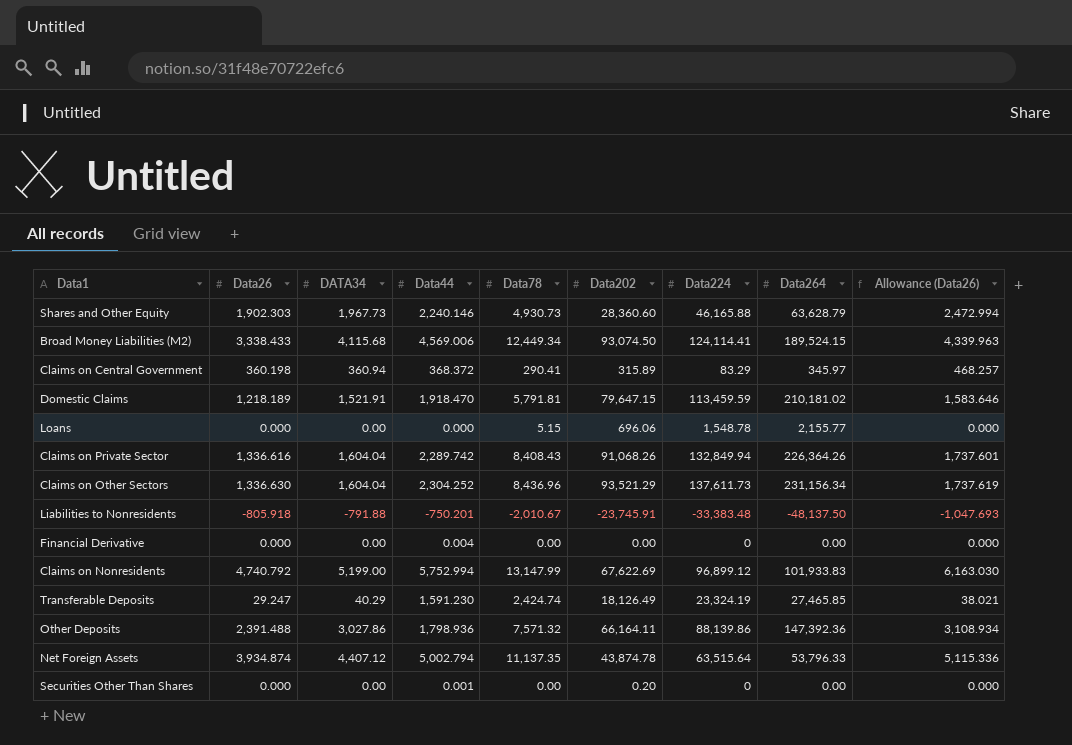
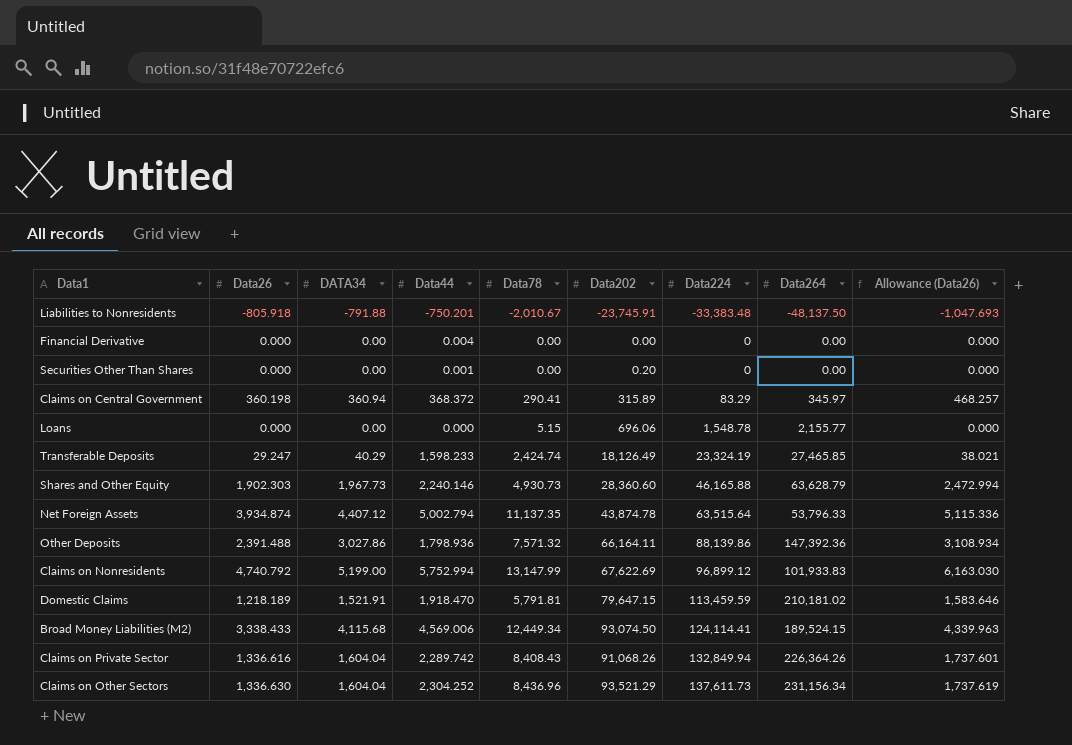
row order: none -> Data224 ascending
Transferable Deposits | Data44: 1,591.230 -> 1,598.233

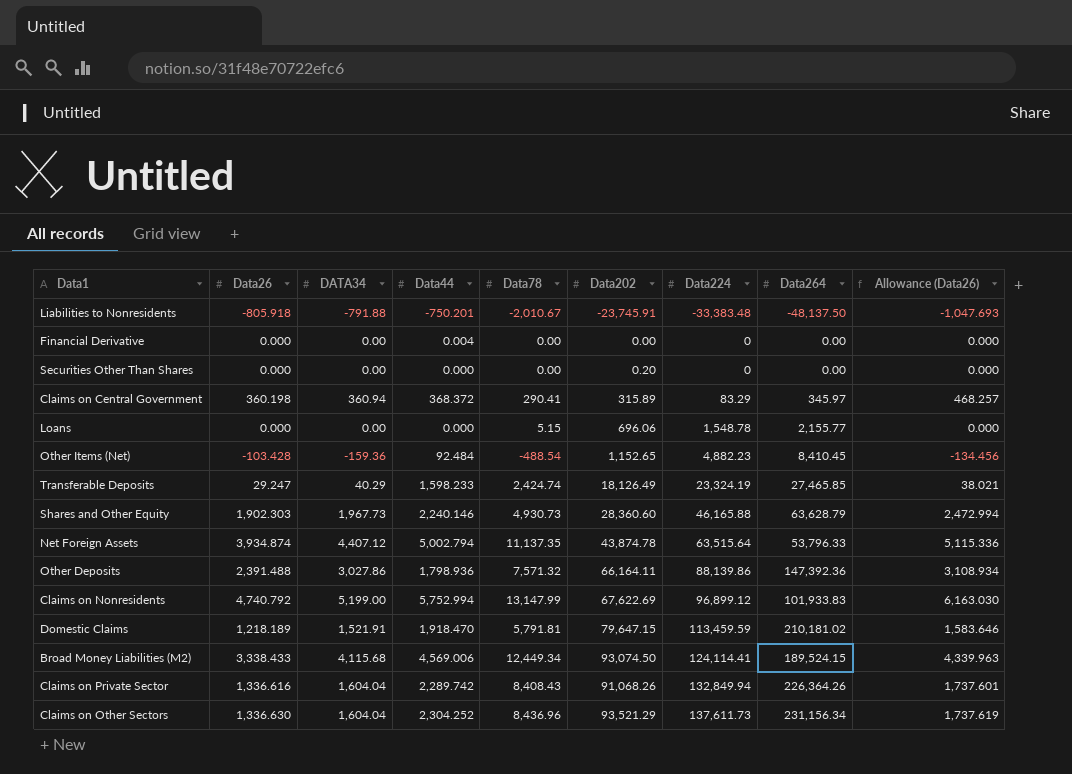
Securities Other Than Shares | Data44: 0.001 -> 0.000
row Other Items (Net): none -> -103.428 | -159.36 | 92.484 | -488.54 | 1,152.65 | 4,882.23 | 8,410.45 | -134.456

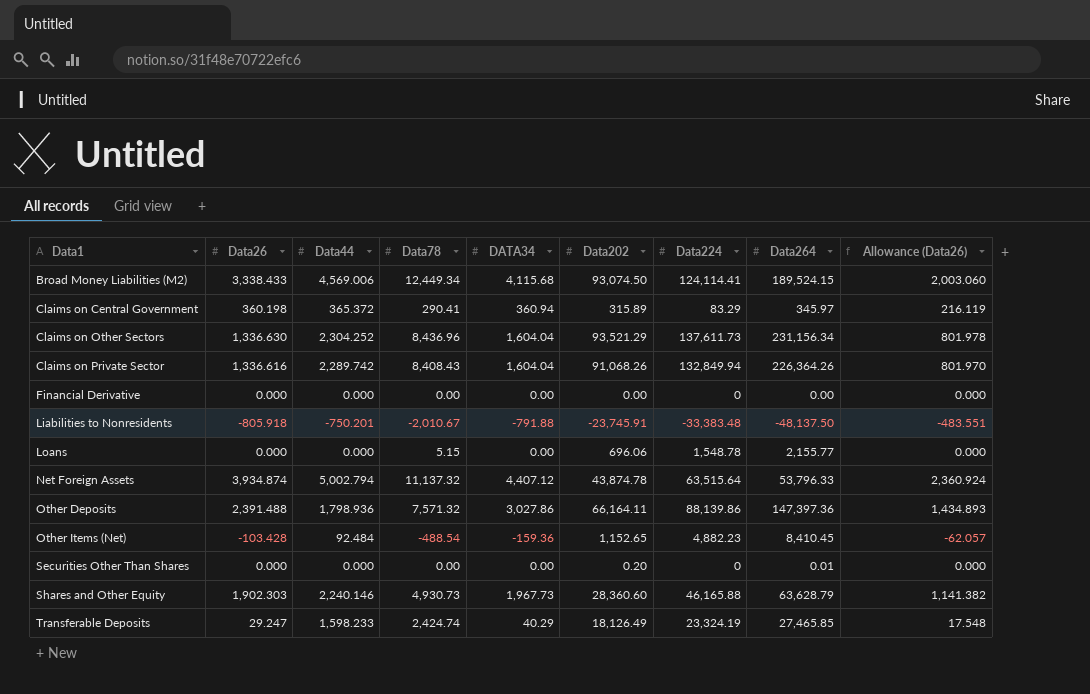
row order: Data224 ascending -> Data1 ascending
column DATA34 | position: 3 -> 5
column Allowance (Data26) | formula: [Data26] * 1.3 -> [Data26] * 0.6
row Claims on Nonresidents: 4,740.792 | 5,199.00 | 5,752.994 | 13,147.99 | 67,622.69 | 96,899.12 | 101,933.83 | 6,163.030 -> none
row Domestic Claims: 1,218.189 | 1,521.91 | 1,918.470 | 5,791.81 | 79,647.15 | 113,459.59 | 210,181.02 | 1,583.646 -> none
Claims on Central Government | Data44: 368.372 -> 365.372
Financial Derivative | Data44: 0.004 -> 0.000
Net Foreign Assets | Data78: 11,137.35 -> 11,137.32
Other Deposits | Data264: 147,392.36 -> 147,397.36
Securities Other Than Shares | Data264: 0.00 -> 0.01

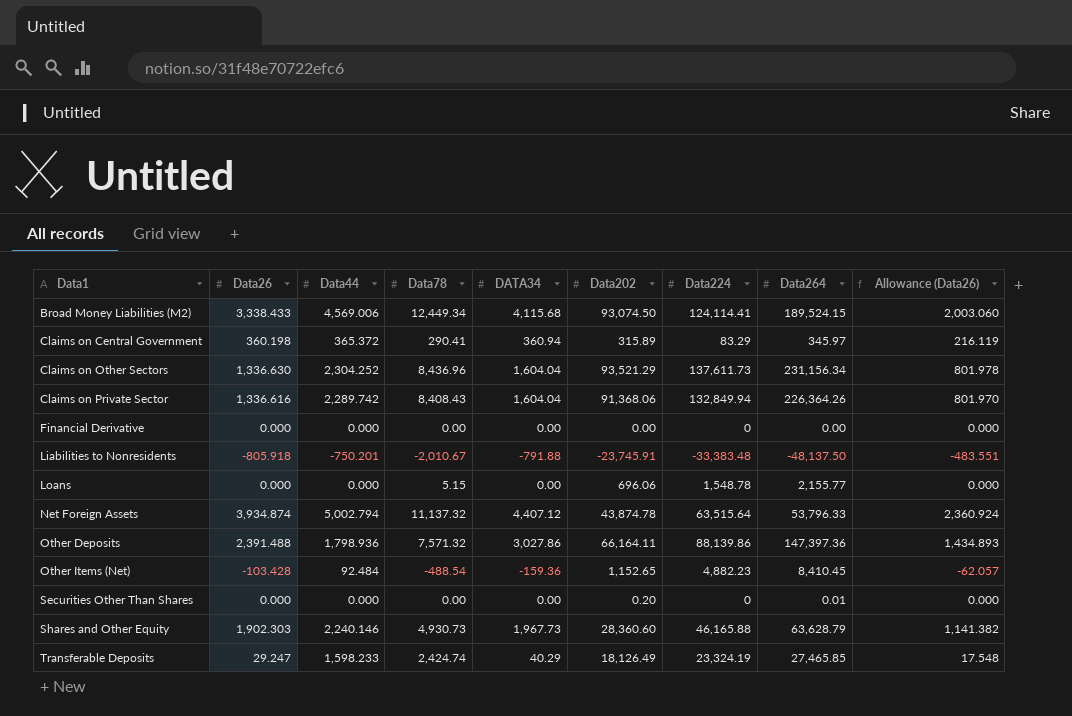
Claims on Private Sector | Data202: 91,068.26 -> 91,368.06

